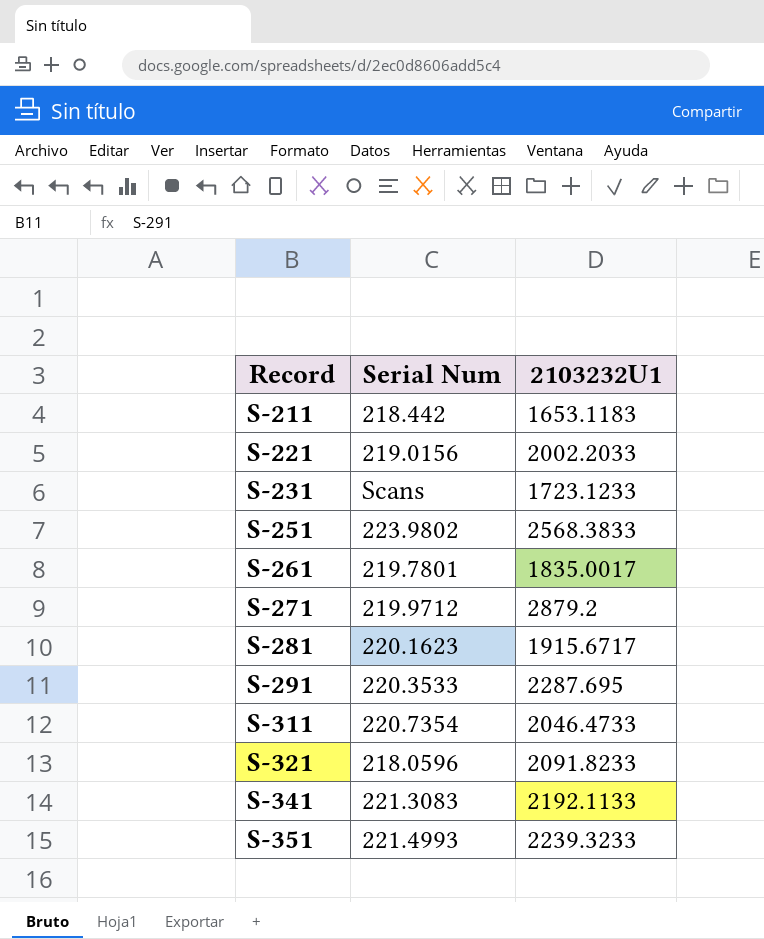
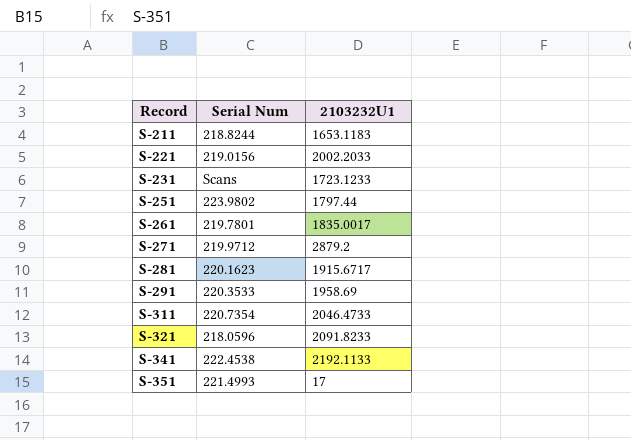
S-211 | Serial Num: 218.442 -> 218.8244
S-251 | 2103232U1: 2568.3833 -> 1797.44
S-291 | 2103232U1: 2287.695 -> 1958.69
S-341 | Serial Num: 221.3083 -> 222.4538
S-351 | 2103232U1: 2239.3233 -> 17

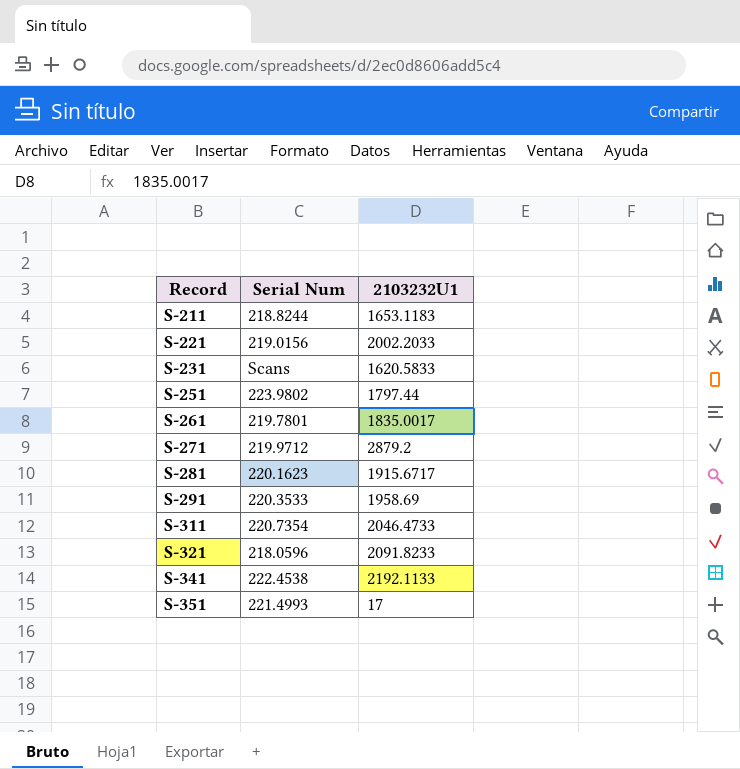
S-231 | 2103232U1: 1723.1233 -> 1620.5833

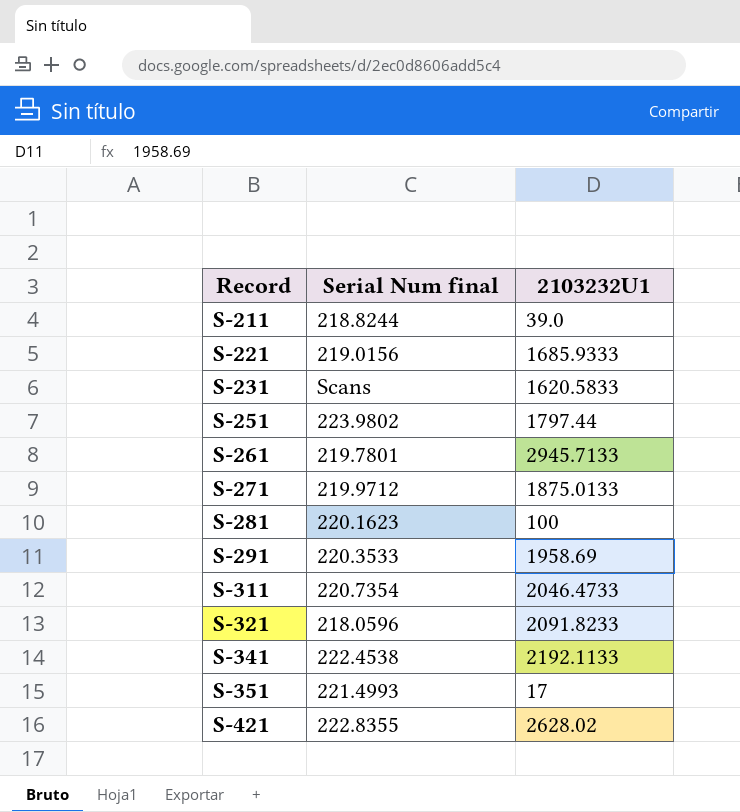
column name: Serial Num -> Serial Num final
S-211 | 2103232U1: 1653.1183 -> 39.0
S-221 | 2103232U1: 2002.2033 -> 1685.9333
S-261 | 2103232U1: 1835.0017 -> 2945.7133
S-271 | 2103232U1: 2879.2 -> 1875.0133
S-281 | 2103232U1: 1915.6717 -> 100
row S-421: none -> 222.8355 | 2628.02

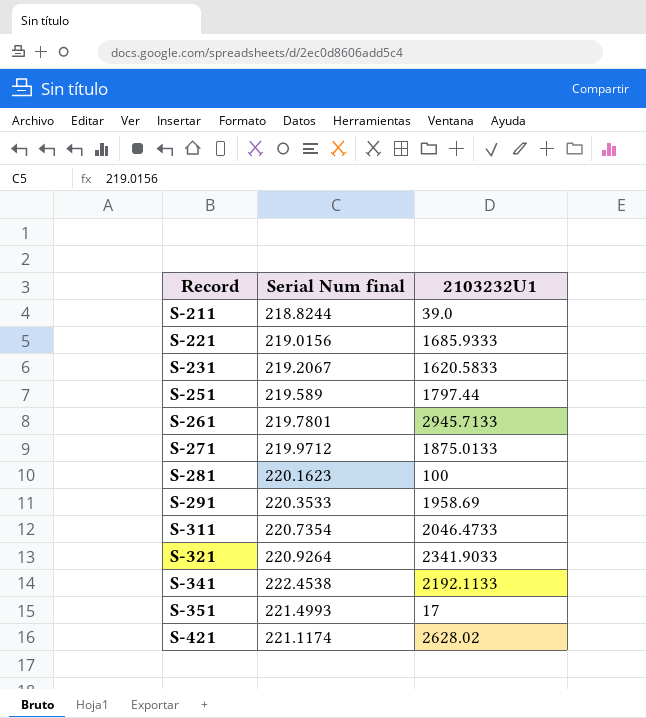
S-231 | Serial Num final: Scans -> 219.2067
S-251 | Serial Num final: 223.9802 -> 219.589
S-321 | Serial Num final: 218.0596 -> 220.9264
S-321 | 2103232U1: 2091.8233 -> 2341.9033
S-421 | Serial Num final: 222.8355 -> 221.1174

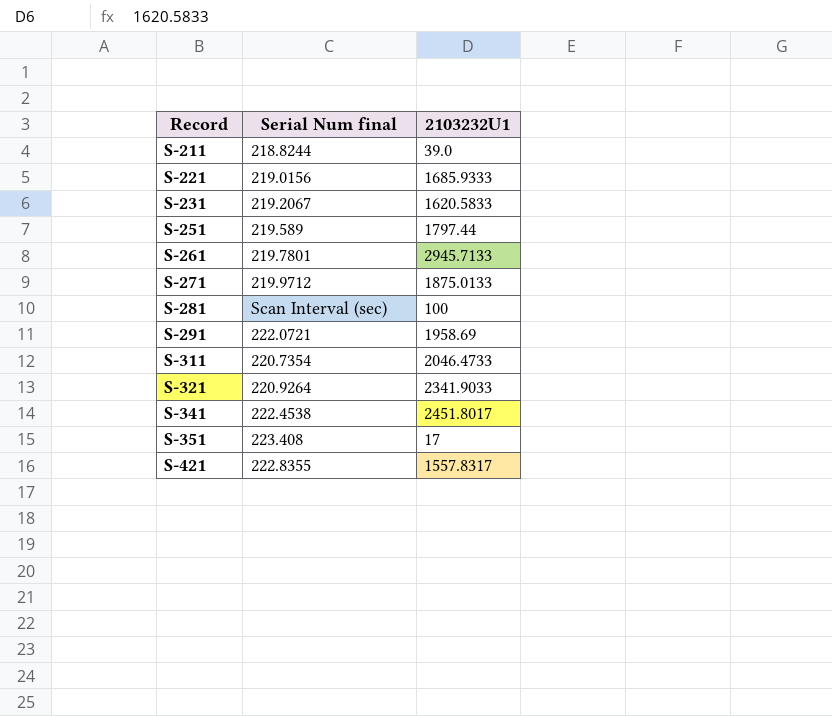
S-281 | Serial Num final: 220.1623 -> Scan Interval (sec)
S-291 | Serial Num final: 220.3533 -> 222.0721
S-341 | 2103232U1: 2192.1133 -> 2451.8017
S-351 | Serial Num final: 221.4993 -> 223.408
S-421 | Serial Num final: 221.1174 -> 222.8355
S-421 | 2103232U1: 2628.02 -> 1557.8317

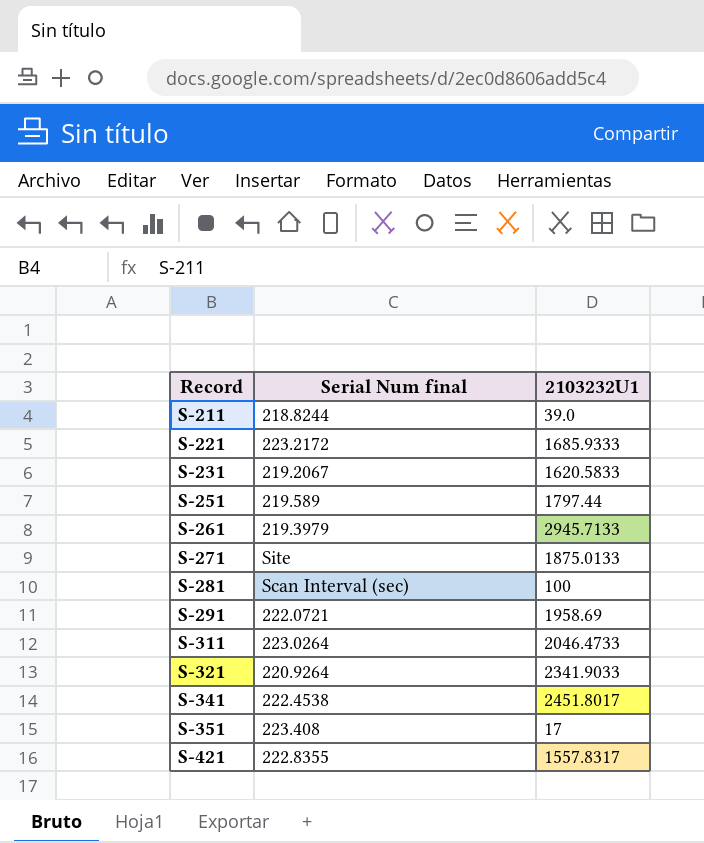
S-221 | Serial Num final: 219.0156 -> 223.2172
S-261 | Serial Num final: 219.7801 -> 219.3979
S-271 | Serial Num final: 219.9712 -> Site
S-311 | Serial Num final: 220.7354 -> 223.0264

